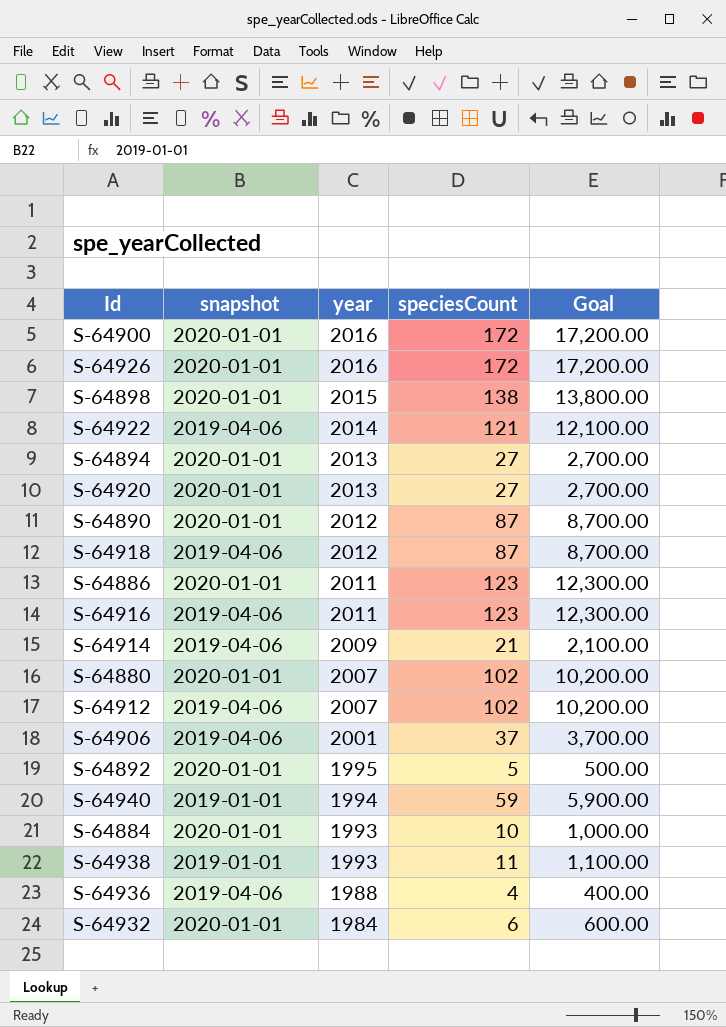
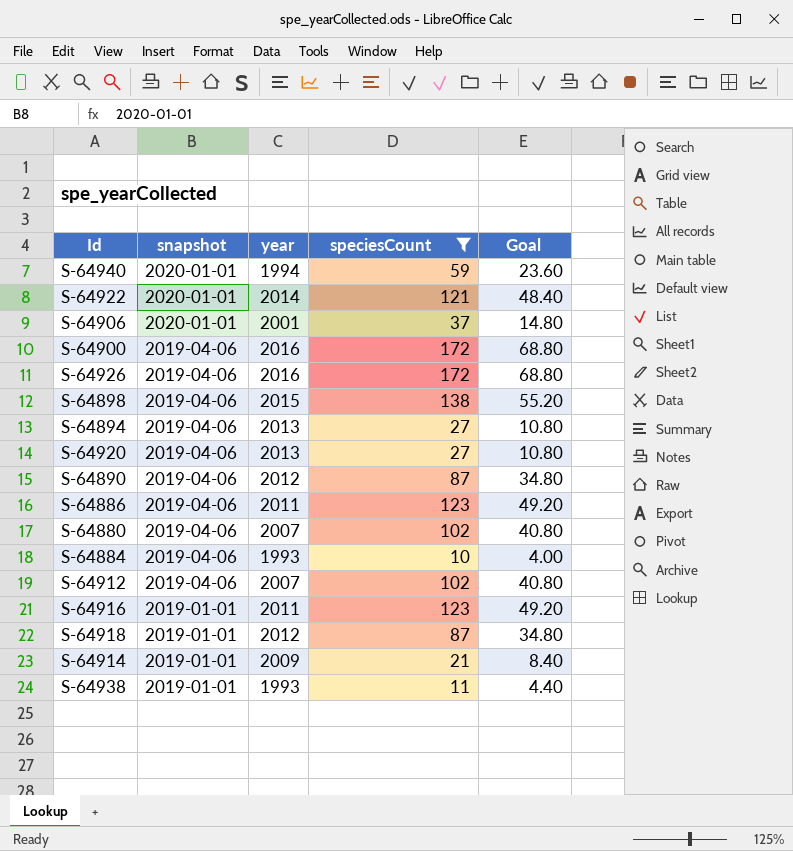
filter: none -> speciesCount >= 10
row order: year descending -> snapshot descending
column Goal | formula: [speciesCount] * 100 -> [speciesCount] * 0.4
S-64940 | snapshot: 2019-01-01 -> 2020-01-01
S-64922 | snapshot: 2019-04-06 -> 2020-01-01
S-64906 | snapshot: 2019-04-06 -> 2020-01-01
S-64900 | snapshot: 2020-01-01 -> 2019-04-06
S-64926 | snapshot: 2020-01-01 -> 2019-04-06
S-64898 | snapshot: 2020-01-01 -> 2019-04-06
S-64894 | snapshot: 2020-01-01 -> 2019-04-06
S-64920 | snapshot: 2020-01-01 -> 2019-04-06
S-64890 | snapshot: 2020-01-01 -> 2019-04-06
S-64886 | snapshot: 2020-01-01 -> 2019-04-06
S-64880 | snapshot: 2020-01-01 -> 2019-04-06
S-64884 | snapshot: 2020-01-01 -> 2019-04-06
S-64916 | snapshot: 2019-04-06 -> 2019-01-01
S-64918 | snapshot: 2019-04-06 -> 2019-01-01
S-64914 | snapshot: 2019-04-06 -> 2019-01-01

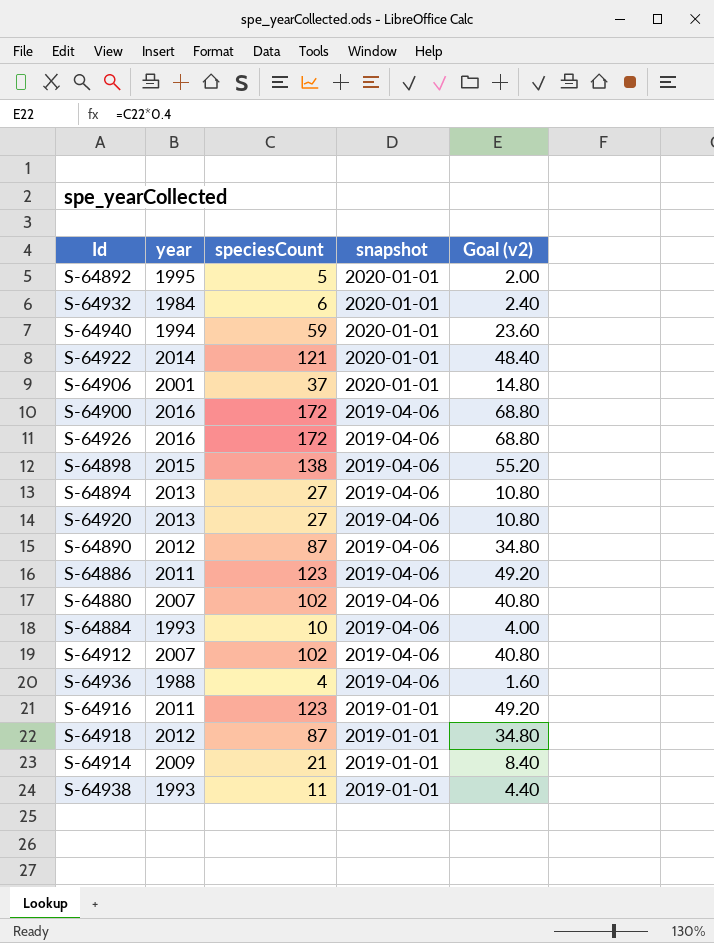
filter: speciesCount >= 10 -> none
column snapshot | position: 2 -> 4
column name: Goal -> Goal (v2)

